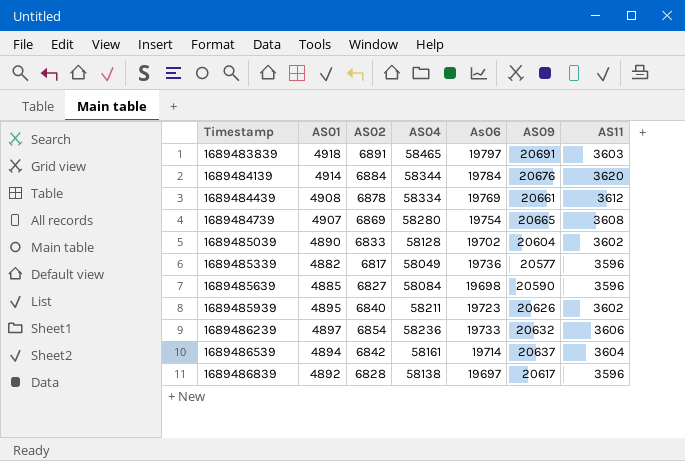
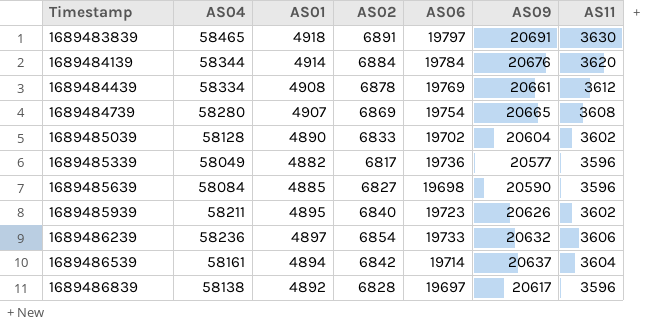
column AS04 | position: 4 -> 2
column name: As06 -> AS06
1689483839 | AS11: 3603 -> 3630

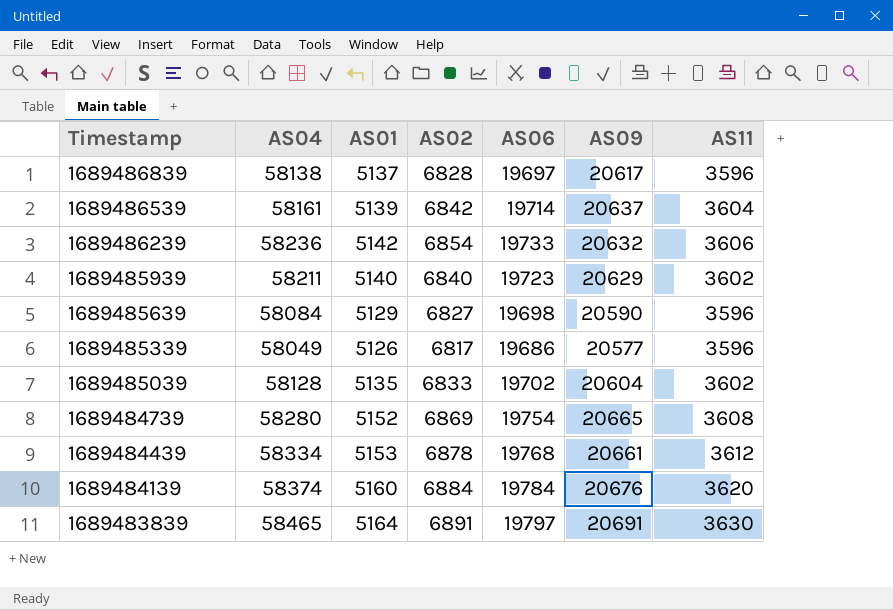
row order: Timestamp ascending -> Timestamp descending
1689486839 | AS01: 4892 -> 5137
1689486539 | AS01: 4894 -> 5139
1689486239 | AS01: 4897 -> 5142
1689485939 | AS01: 4895 -> 5140
1689485939 | AS09: 20626 -> 20629
1689485639 | AS01: 4885 -> 5129
1689485339 | AS01: 4882 -> 5126
1689485339 | AS06: 19736 -> 19686
1689485039 | AS01: 4890 -> 5135
1689484739 | AS01: 4907 -> 5152
1689484439 | AS01: 4908 -> 5153
1689484439 | AS06: 19769 -> 19768
1689484139 | AS04: 58344 -> 58374
1689484139 | AS01: 4914 -> 5160
1689483839 | AS01: 4918 -> 5164

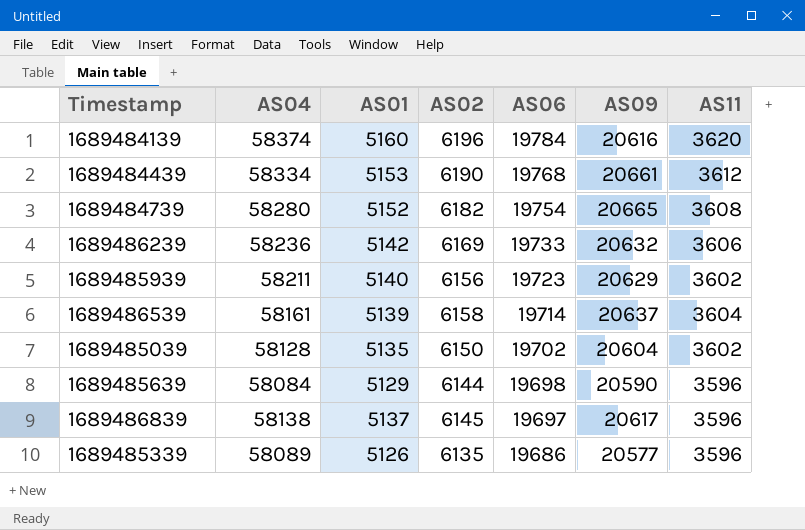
row order: Timestamp descending -> AS06 descending
row 1689483839: 58465 | 5164 | 6891 | 19797 | 20691 | 3630 -> none
1689484139 | AS02: 6884 -> 6196
1689484139 | AS09: 20676 -> 20616
1689484439 | AS02: 6878 -> 6190
1689484739 | AS02: 6869 -> 6182
1689486239 | AS02: 6854 -> 6169
1689485939 | AS02: 6840 -> 6156
1689486539 | AS02: 6842 -> 6158
1689485039 | AS02: 6833 -> 6150
1689485639 | AS02: 6827 -> 6144
1689486839 | AS02: 6828 -> 6145
1689485339 | AS04: 58049 -> 58089
1689485339 | AS02: 6817 -> 6135

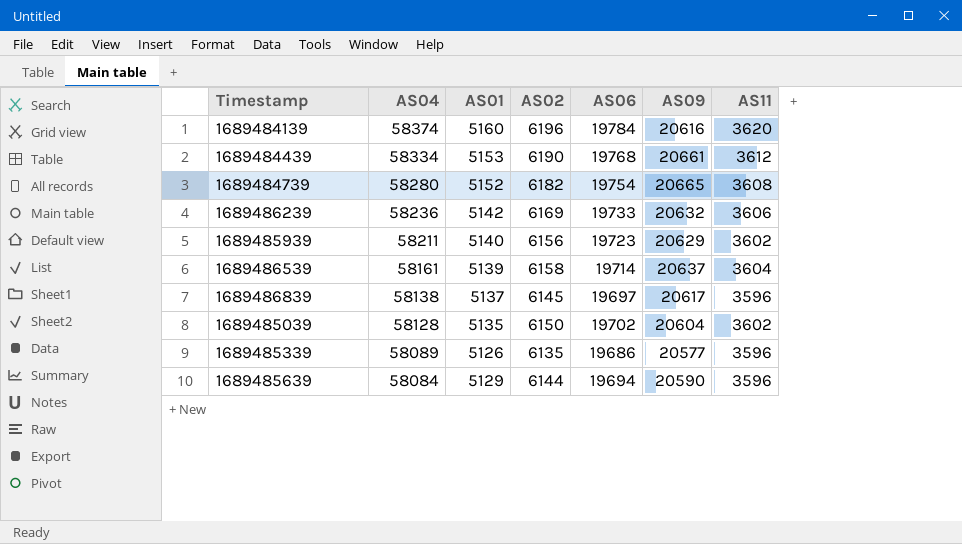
row order: AS06 descending -> AS04 descending
1689485639 | AS06: 19698 -> 19694

